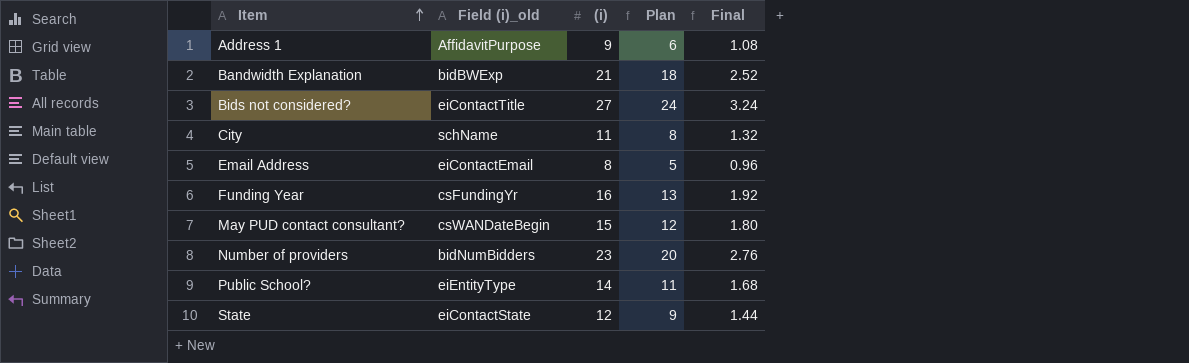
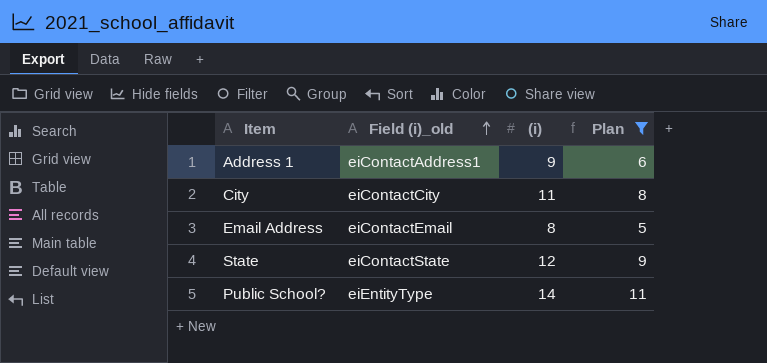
filter: none -> Plan <= 11
row order: Item ascending -> Field (i)_old ascending
column Final | formula: [(i)] * 0.12 -> none
Address 1 | Field (i)_old: AffidavitPurpose -> eiContactAddress1
City | Field (i)_old: schName -> eiContactCity

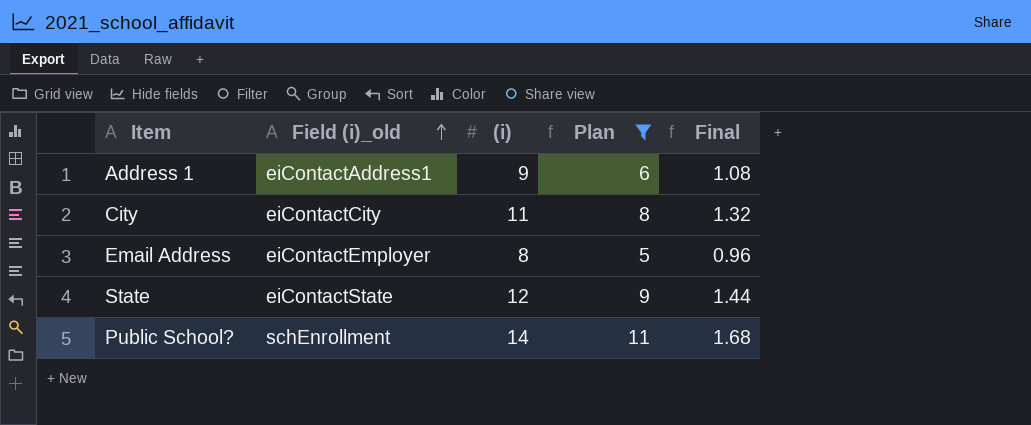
column Final | formula: none -> [(i)] * 0.12
Email Address | Field (i)_old: eiContactEmail -> eiContactEmployer
Public School? | Field (i)_old: eiEntityType -> schEnrollment

